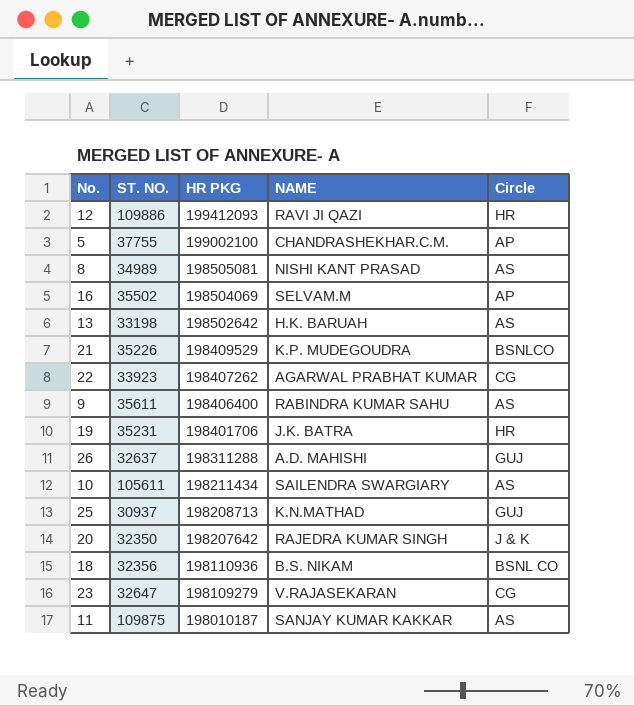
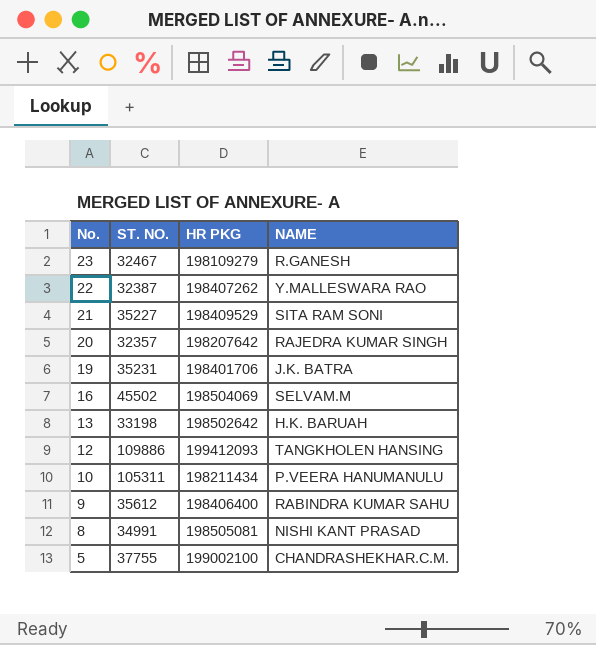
row order: HR PKG descending -> No. descending
column Circle | position: 5 -> none
row 26: 32637 | 198311288 | A.D. MAHISHI | GUJ -> none
row 25: 30937 | 198208713 | K.N.MATHAD | GUJ -> none
row 18: 32356 | 198110936 | B.S. NIKAM | BSNL CO -> none
row 11: 109875 | 198010187 | SANJAY KUMAR KAKKAR | AS -> none
23 | ST. NO.: 32647 -> 32467
23 | NAME: V.RAJASEKARAN -> R.GANESH
22 | ST. NO.: 33923 -> 32387
22 | NAME: AGARWAL PRABHAT KUMAR -> Y.MALLESWARA RAO
21 | ST. NO.: 35226 -> 35227
21 | NAME: K.P. MUDEGOUDRA -> SITA RAM SONI
20 | ST. NO.: 32350 -> 32357
16 | ST. NO.: 35502 -> 45502
12 | NAME: RAVI JI QAZI -> TANGKHOLEN HANSING
10 | ST. NO.: 105611 -> 105311
10 | NAME: SAILENDRA SWARGIARY -> P.VEERA HANUMANULU
9 | ST. NO.: 35611 -> 35612
8 | ST. NO.: 34989 -> 34991

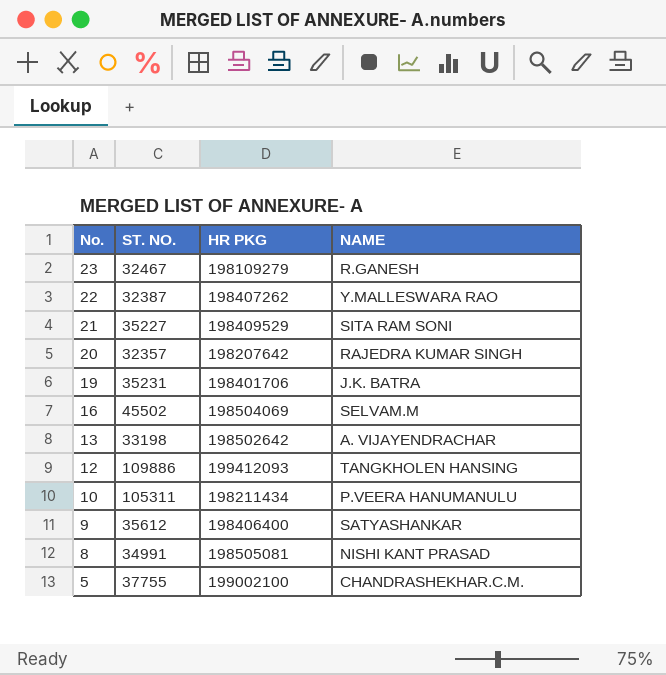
13 | NAME: H.K. BARUAH -> A. VIJAYENDRACHAR
9 | NAME: RABINDRA KUMAR SAHU -> SATYASHANKAR

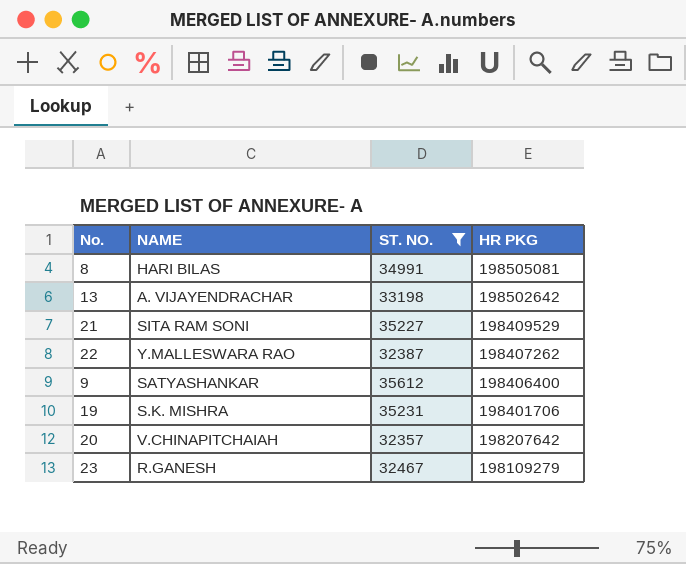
filter: none -> ST. NO. <= 35612
row order: No. descending -> HR PKG descending
column NAME | position: 4 -> 2
8 | NAME: NISHI KANT PRASAD -> HARI BILAS
19 | NAME: J.K. BATRA -> S.K. MISHRA
20 | NAME: RAJEDRA KUMAR SINGH -> V.CHINAPITCHAIAH

